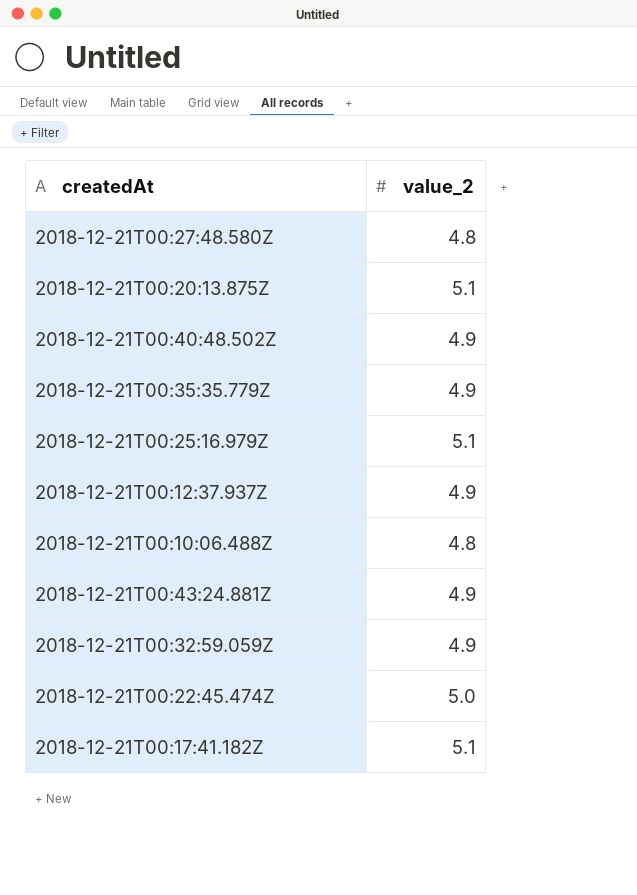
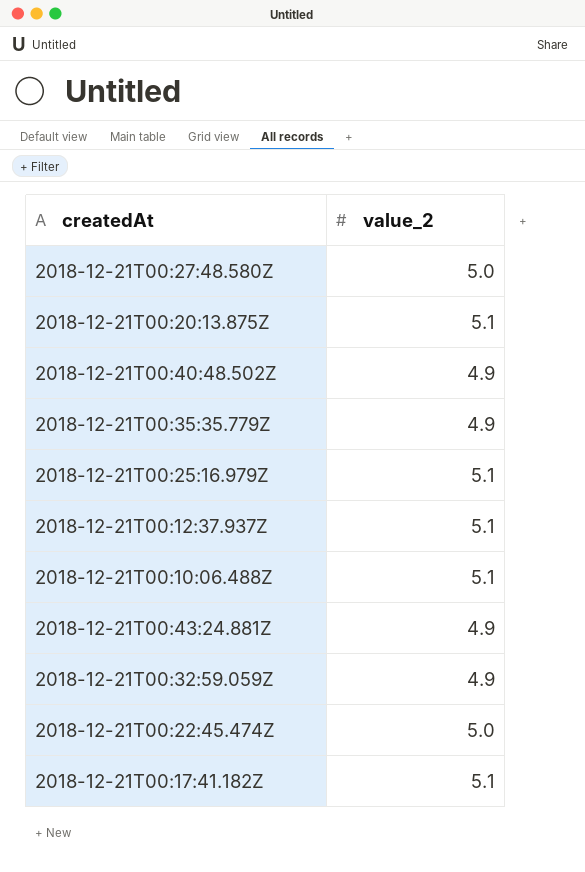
2018-12-21T00:27:48.580Z | value_2: 4.8 -> 5.0
2018-12-21T00:12:37.937Z | value_2: 4.9 -> 5.1
2018-12-21T00:10:06.488Z | value_2: 4.8 -> 5.1

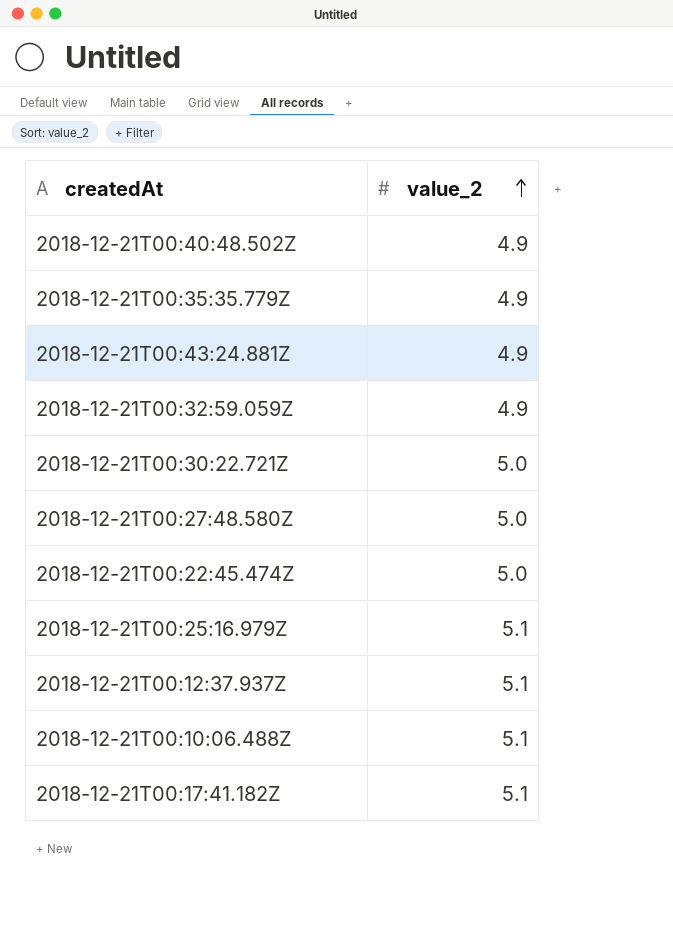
row order: none -> value_2 ascending
row 2018-12-21T00:20:13.875Z: 5.1 -> none
row 2018-12-21T00:30:22.721Z: none -> 5.0

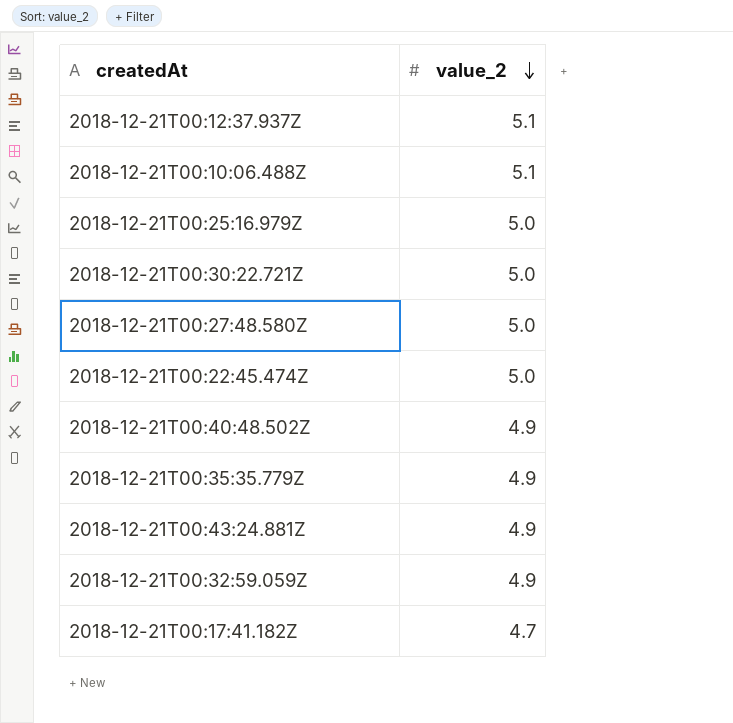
row order: value_2 ascending -> value_2 descending
2018-12-21T00:25:16.979Z | value_2: 5.1 -> 5.0
2018-12-21T00:17:41.182Z | value_2: 5.1 -> 4.7

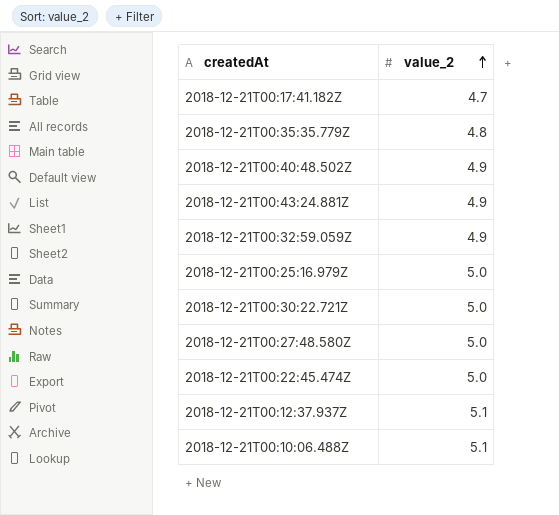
row order: value_2 descending -> value_2 ascending
2018-12-21T00:35:35.779Z | value_2: 4.9 -> 4.8

